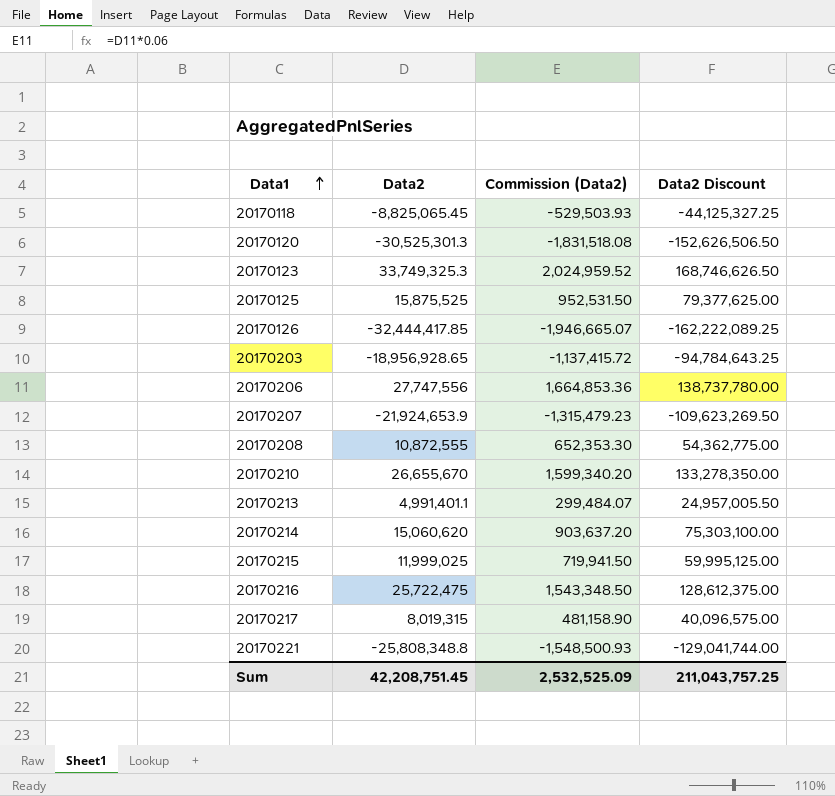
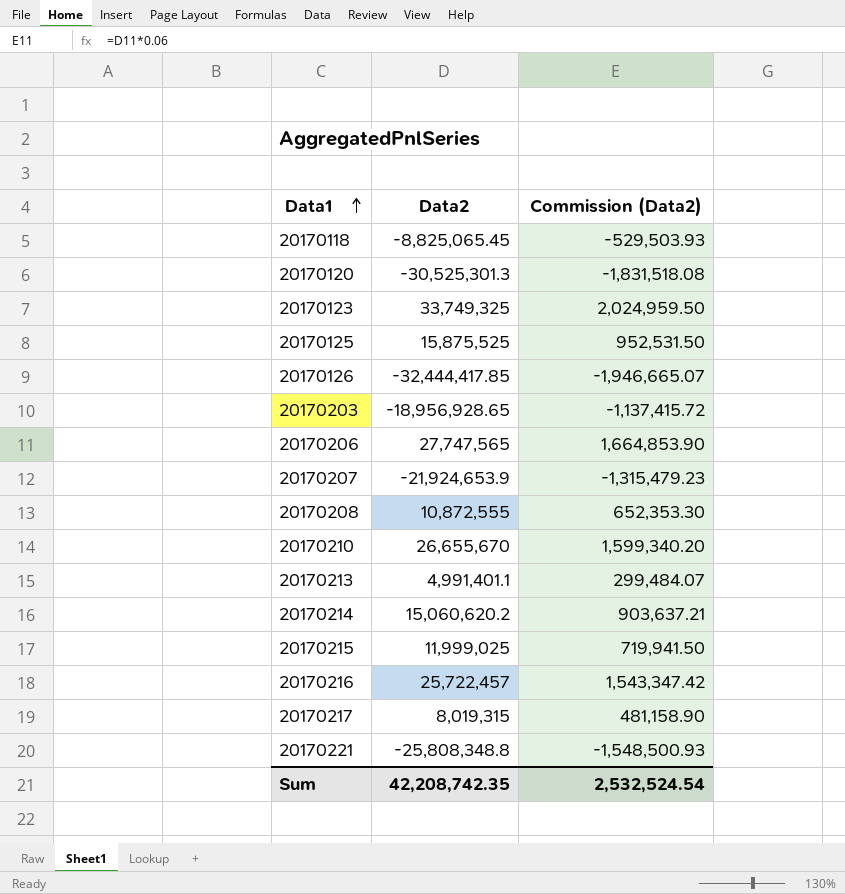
column Data2 Discount | formula: [Data2] * 5 -> none
20170123 | Data2: 33,749,325.3 -> 33,749,325
20170123 | Commission (Data2): 2,024,959.52 -> 2,024,959.50
20170206 | Data2: 27,747,556 -> 27,747,565
20170206 | Commission (Data2): 1,664,853.36 -> 1,664,853.90
20170214 | Data2: 15,060,620 -> 15,060,620.2
20170214 | Commission (Data2): 903,637.20 -> 903,637.21
20170216 | Data2: 25,722,475 -> 25,722,457
20170216 | Commission (Data2): 1,543,348.50 -> 1,543,347.42
Sum | Data2: 42,208,751.45 -> 42,208,742.35
Sum | Commission (Data2): 2,532,525.09 -> 2,532,524.54

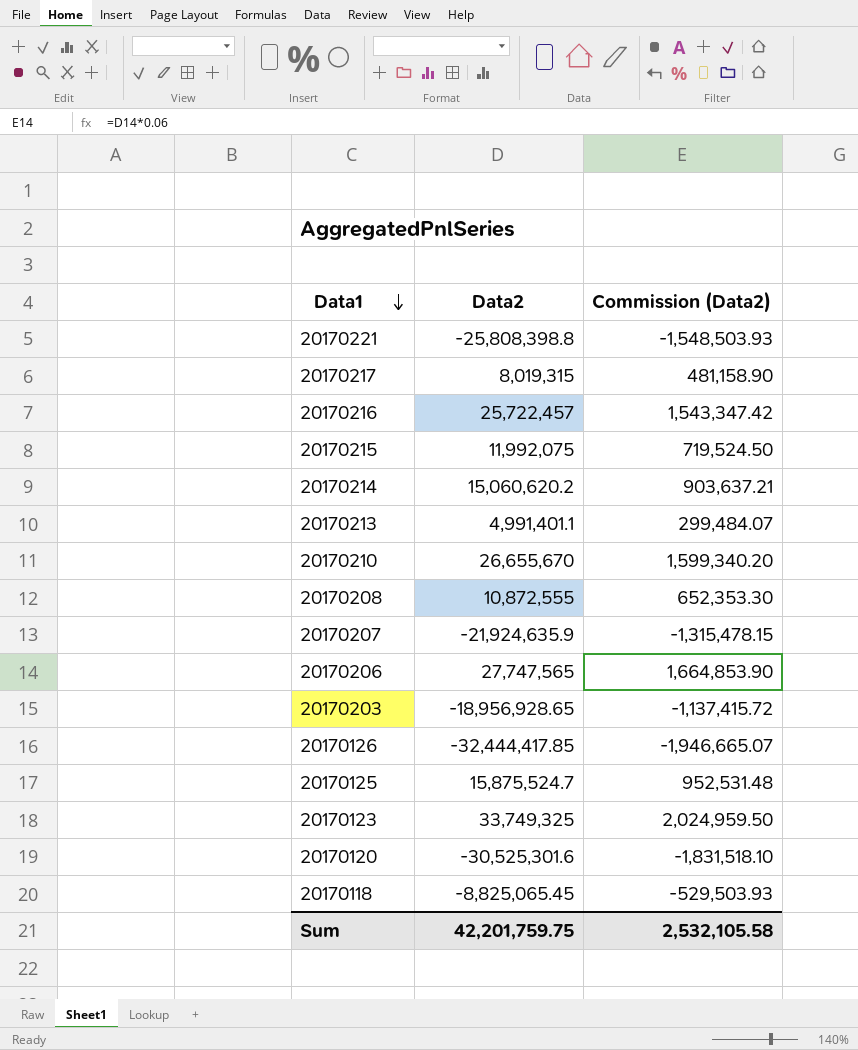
row order: Data1 ascending -> Data1 descending
20170221 | Data2: -25,808,348.8 -> -25,808,398.8
20170221 | Commission (Data2): -1,548,500.93 -> -1,548,503.93
20170215 | Data2: 11,999,025 -> 11,992,075
20170215 | Commission (Data2): 719,941.50 -> 719,524.50
20170207 | Data2: -21,924,653.9 -> -21,924,635.9
20170207 | Commission (Data2): -1,315,479.23 -> -1,315,478.15
20170125 | Data2: 15,875,525 -> 15,875,524.7
20170125 | Commission (Data2): 952,531.50 -> 952,531.48
20170120 | Data2: -30,525,301.3 -> -30,525,301.6
20170120 | Commission (Data2): -1,831,518.08 -> -1,831,518.10
Sum | Data2: 42,208,742.35 -> 42,201,759.75
Sum | Commission (Data2): 2,532,524.54 -> 2,532,105.58

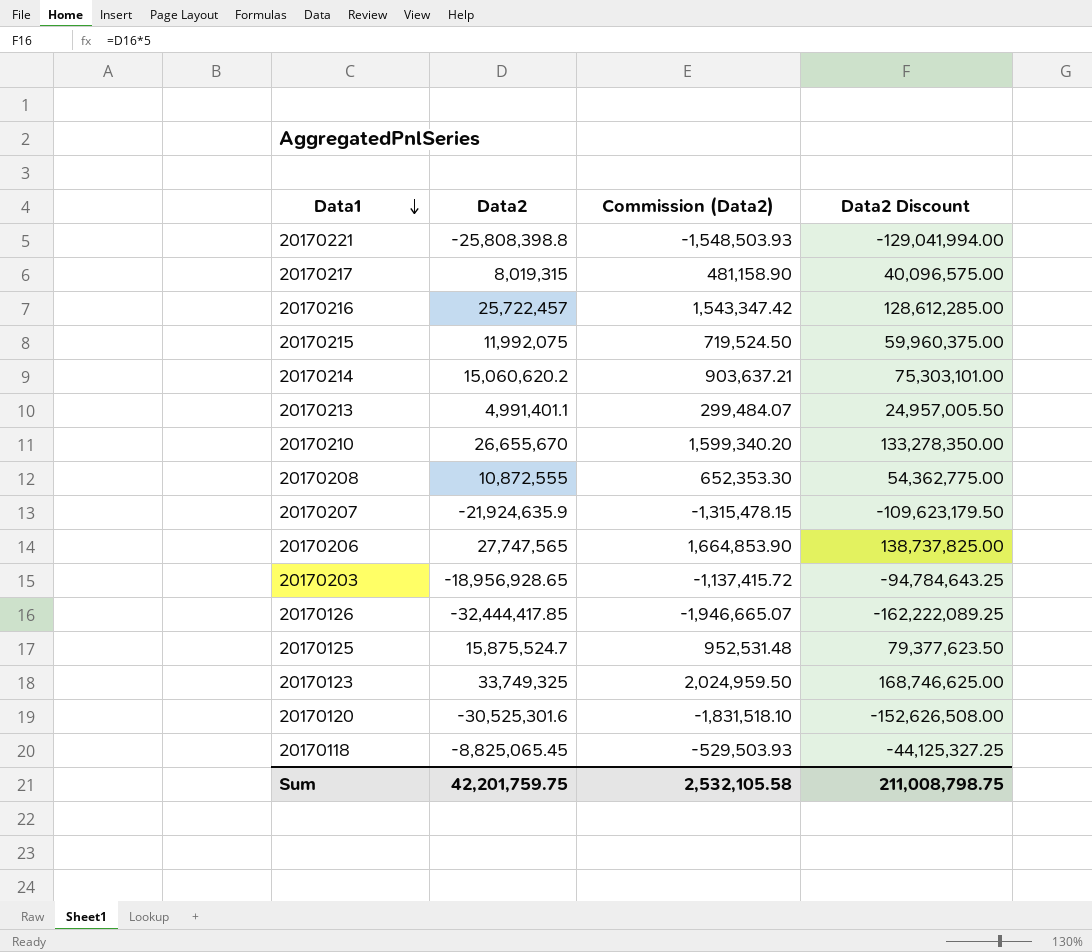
column Data2 Discount | formula: none -> [Data2] * 5

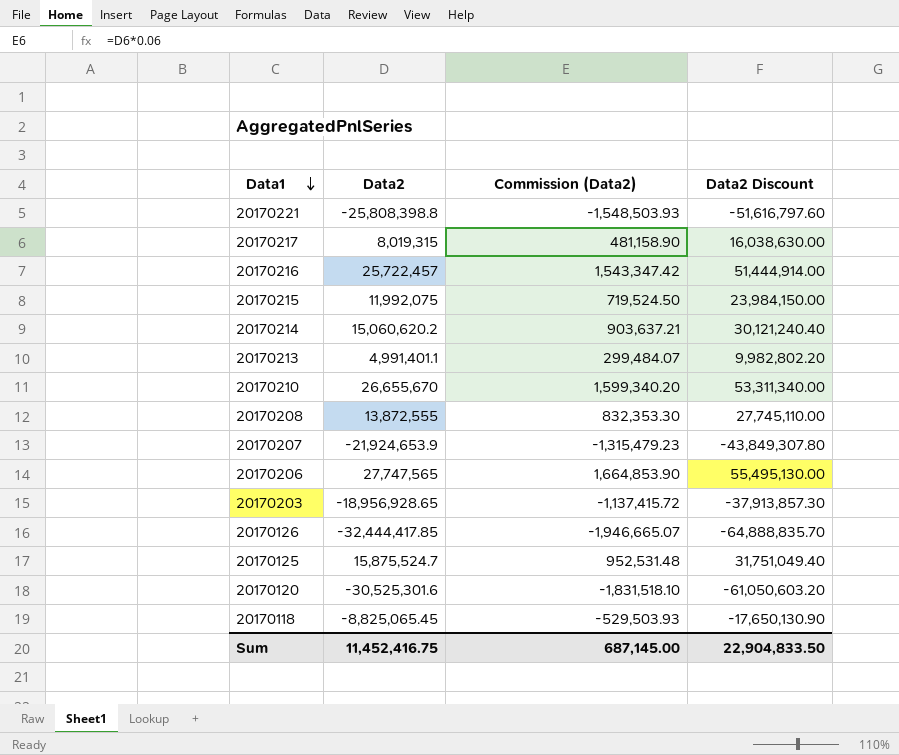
column Data2 Discount | formula: [Data2] * 5 -> [Data2] * 2
row 20170123: 33,749,325 | 2,024,959.50 | 168,746,625.00 -> none
20170208 | Data2: 10,872,555 -> 13,872,555
20170208 | Commission (Data2): 652,353.30 -> 832,353.30
20170207 | Data2: -21,924,635.9 -> -21,924,653.9
20170207 | Commission (Data2): -1,315,478.15 -> -1,315,479.23
Sum | Data2: 42,201,759.75 -> 11,452,416.75
Sum | Commission (Data2): 2,532,105.58 -> 687,145.00
Sum | Data2 Discount: 211,008,798.75 -> 22,904,833.50

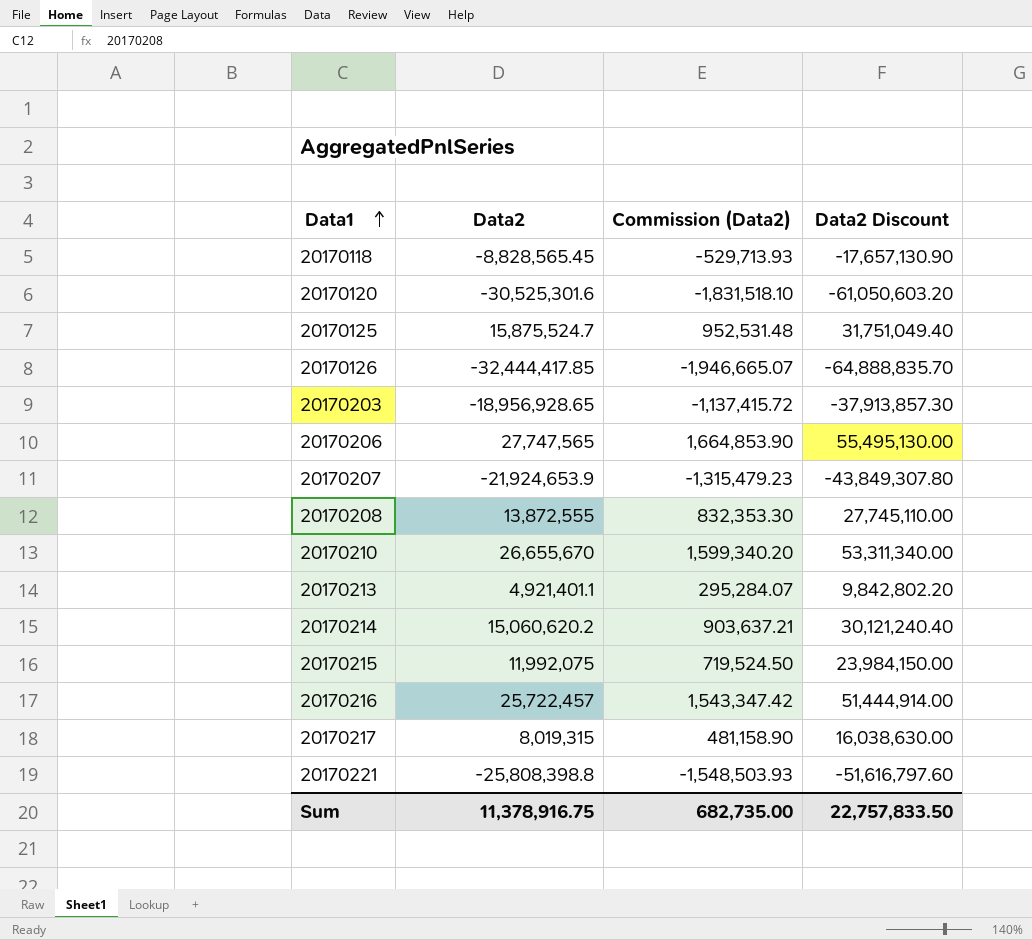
row order: Data1 descending -> Data1 ascending
20170118 | Data2: -8,825,065.45 -> -8,828,565.45
20170118 | Commission (Data2): -529,503.93 -> -529,713.93
20170118 | Data2 Discount: -17,650,130.90 -> -17,657,130.90
20170213 | Data2: 4,991,401.1 -> 4,921,401.1
20170213 | Commission (Data2): 299,484.07 -> 295,284.07
20170213 | Data2 Discount: 9,982,802.20 -> 9,842,802.20
Sum | Data2: 11,452,416.75 -> 11,378,916.75
Sum | Commission (Data2): 687,145.00 -> 682,735.00
Sum | Data2 Discount: 22,904,833.50 -> 22,757,833.50

